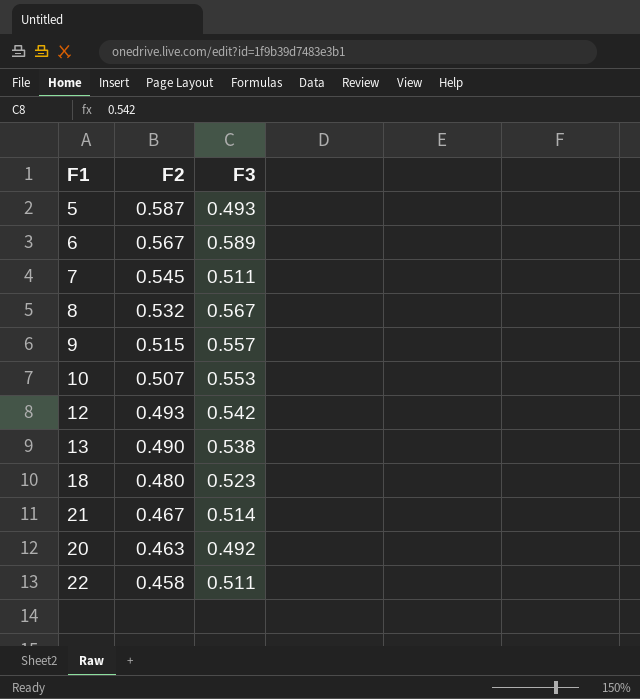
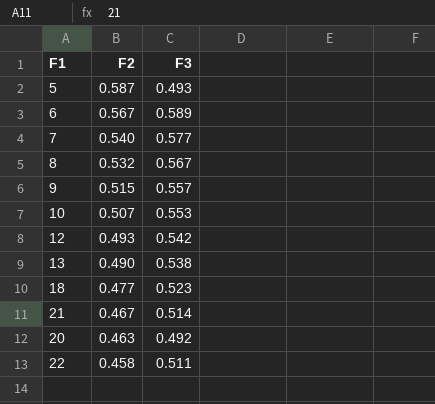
7 | F2: 0.545 -> 0.540
7 | F3: 0.511 -> 0.577
18 | F2: 0.480 -> 0.477

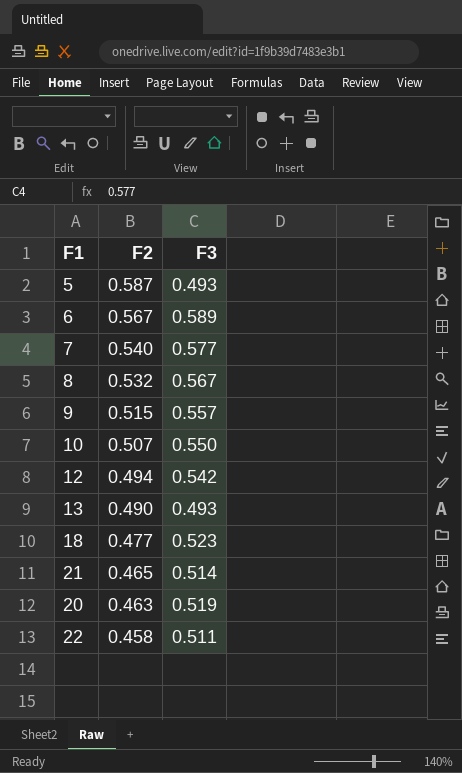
10 | F3: 0.553 -> 0.550
12 | F2: 0.493 -> 0.494
13 | F3: 0.538 -> 0.493
21 | F2: 0.467 -> 0.465
20 | F3: 0.492 -> 0.519

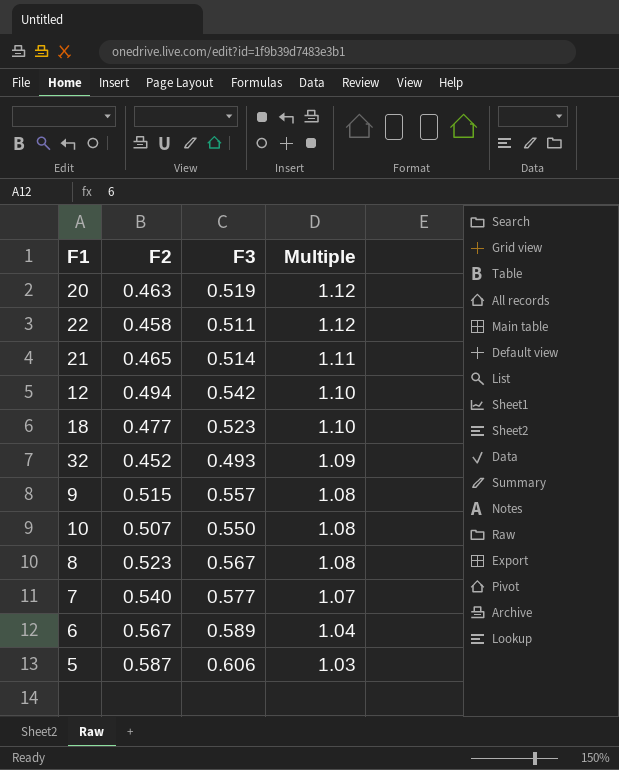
row order: F2 descending -> Multiple descending
column Multiple | formula: none -> [F3] / [F2]
row 13: 0.490 | 0.493 -> none
row 32: none -> 0.452 | 0.493 | 1.09
8 | F2: 0.532 -> 0.523
5 | F3: 0.493 -> 0.606

